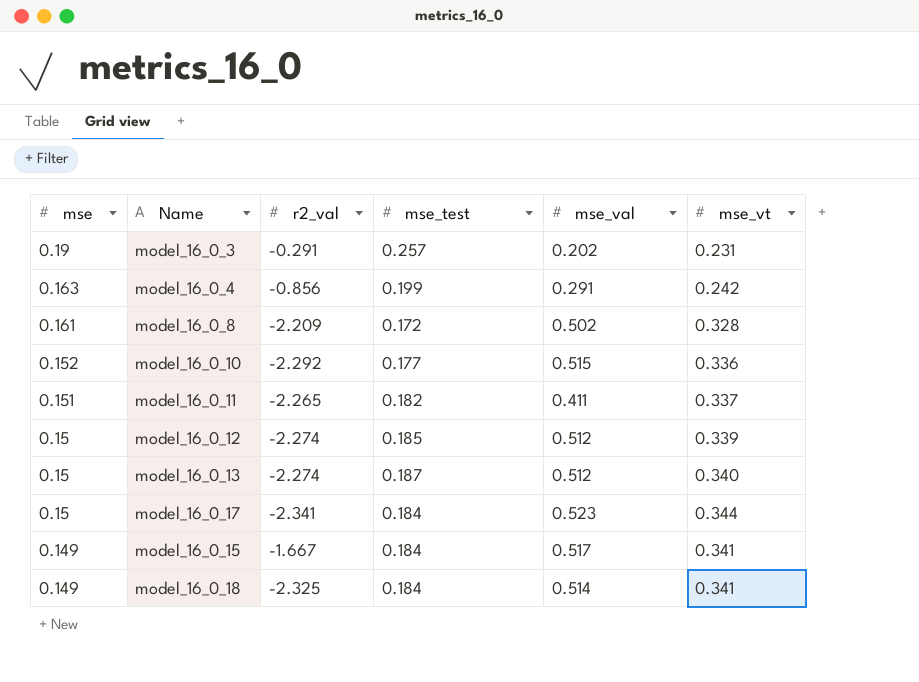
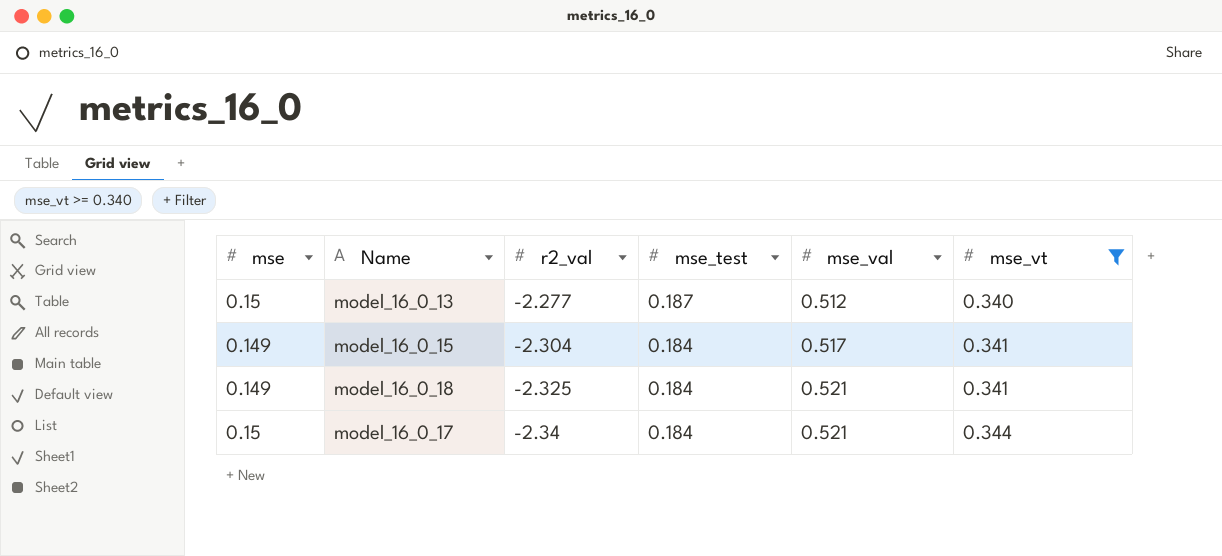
filter: none -> mse_vt >= 0.340
row order: mse descending -> r2_val descending
model_16_0_13 | r2_val: -2.274 -> -2.277
model_16_0_15 | r2_val: -1.667 -> -2.304
model_16_0_18 | mse_val: 0.514 -> 0.521
model_16_0_17 | r2_val: -2.341 -> -2.34
model_16_0_17 | mse_val: 0.523 -> 0.521

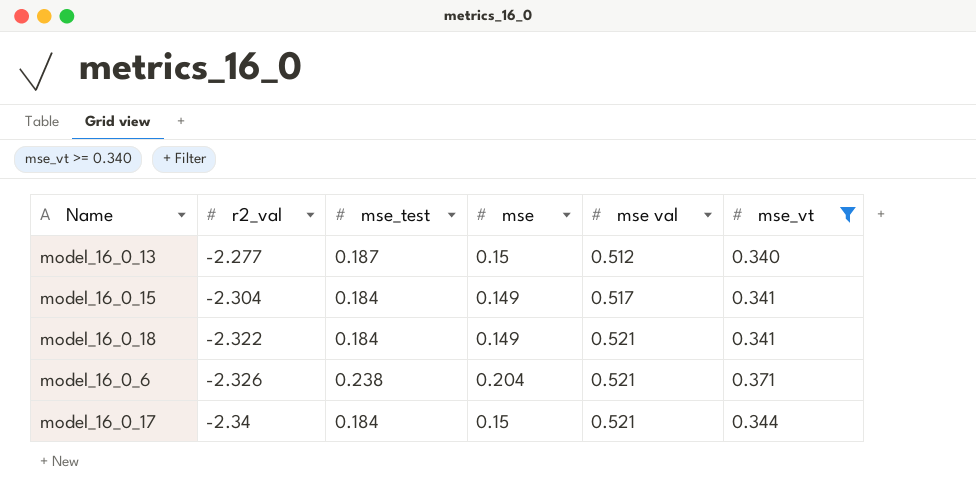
column mse | position: 1 -> 4
column name: mse_val -> mse val
model_16_0_18 | r2_val: -2.325 -> -2.322
row model_16_0_6: none -> -2.326 | 0.238 | 0.204 | 0.521 | 0.371

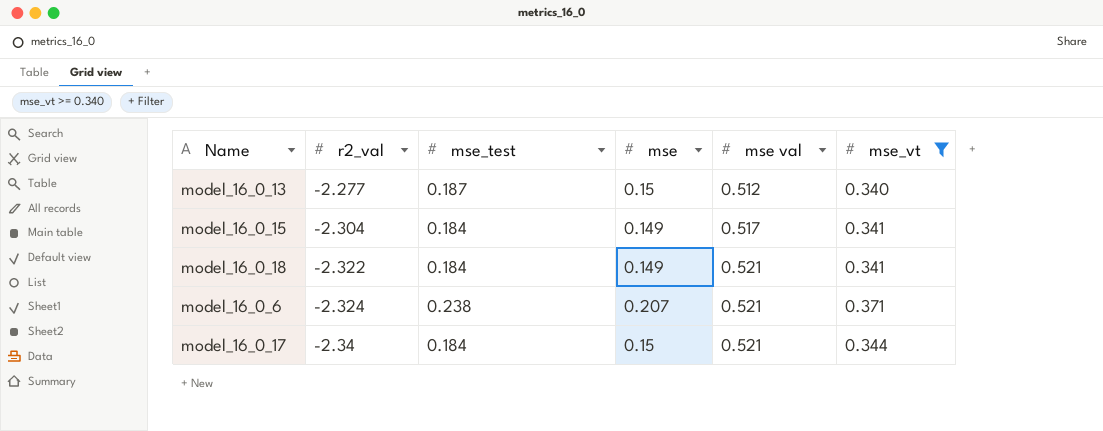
model_16_0_6 | r2_val: -2.326 -> -2.324
model_16_0_6 | mse: 0.204 -> 0.207

